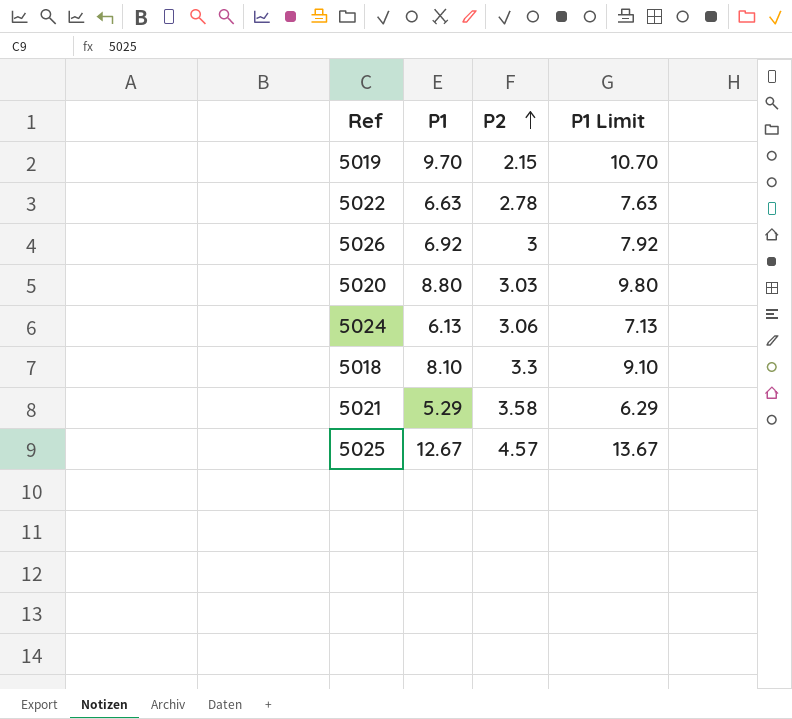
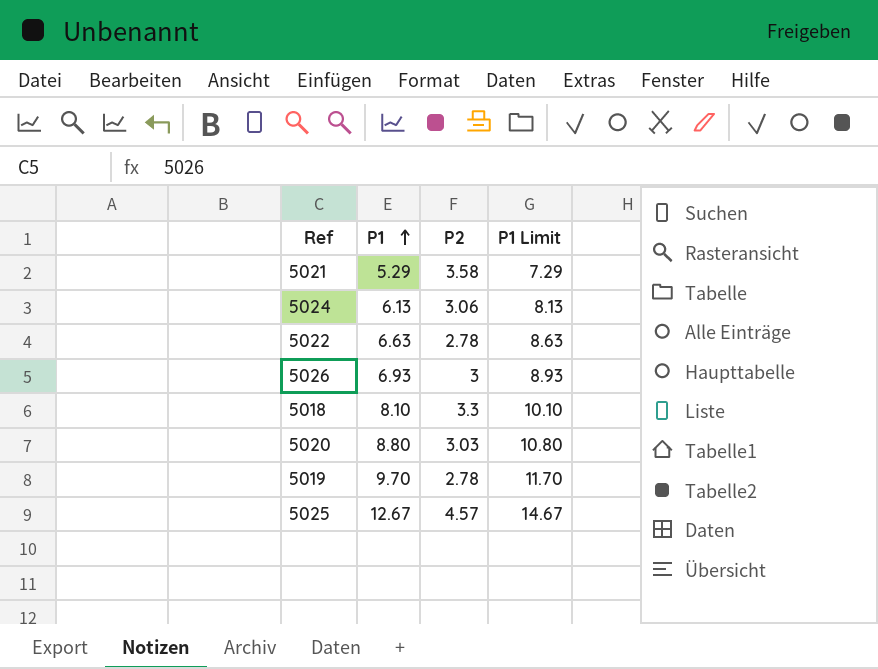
row order: P2 ascending -> P1 ascending
column P1 Limit | formula: [P1] + 1 -> [P1] + 2
5026 | P1: 6.92 -> 6.93
5019 | P2: 2.15 -> 2.78

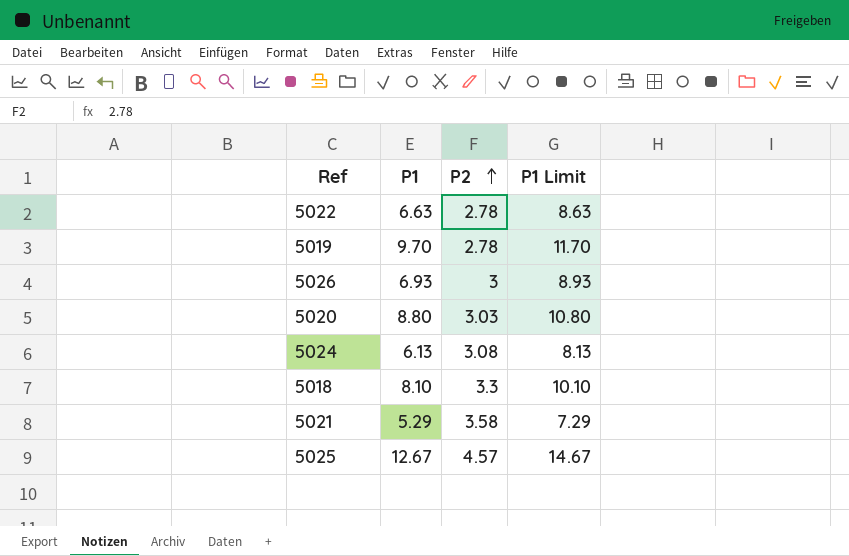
row order: P1 ascending -> P2 ascending
5024 | P2: 3.06 -> 3.08

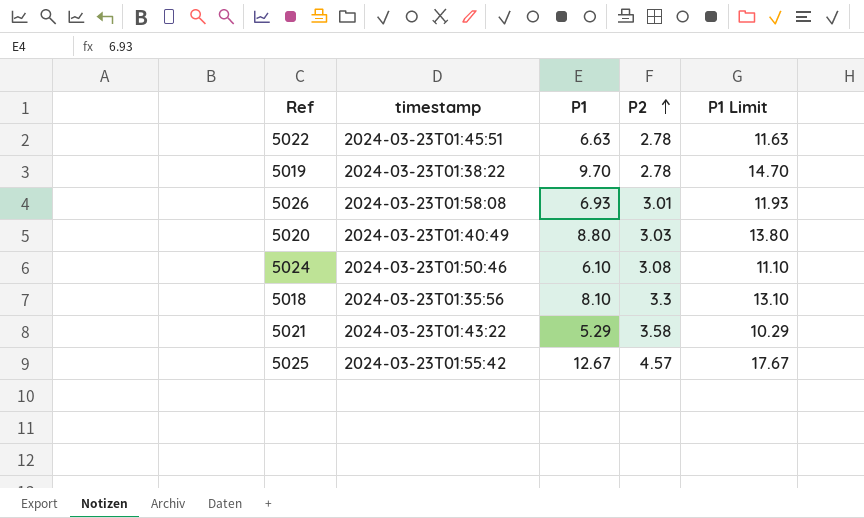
column timestamp | position: none -> 2
column P1 Limit | formula: [P1] + 2 -> [P1] + 5
5026 | P2: 3 -> 3.01
5024 | P1: 6.13 -> 6.10

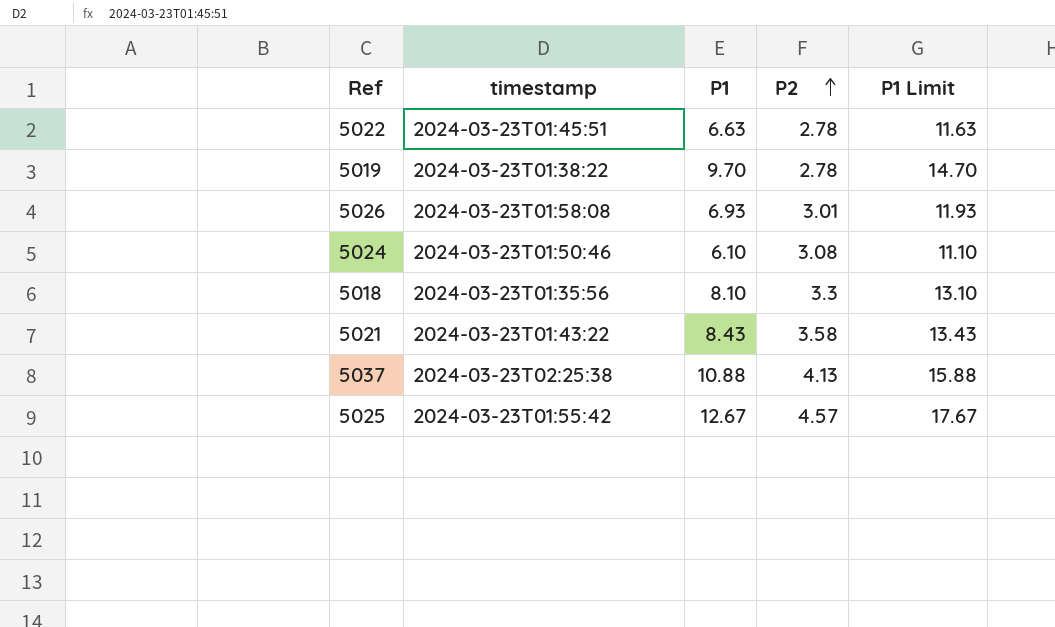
row 5020: 2024-03-23T01:40:49 | 8.80 | 3.03 | 13.80 -> none
5021 | P1: 5.29 -> 8.43
5021 | P1 Limit: 10.29 -> 13.43
row 5037: none -> 2024-03-23T02:25:38 | 10.88 | 4.13 | 15.88

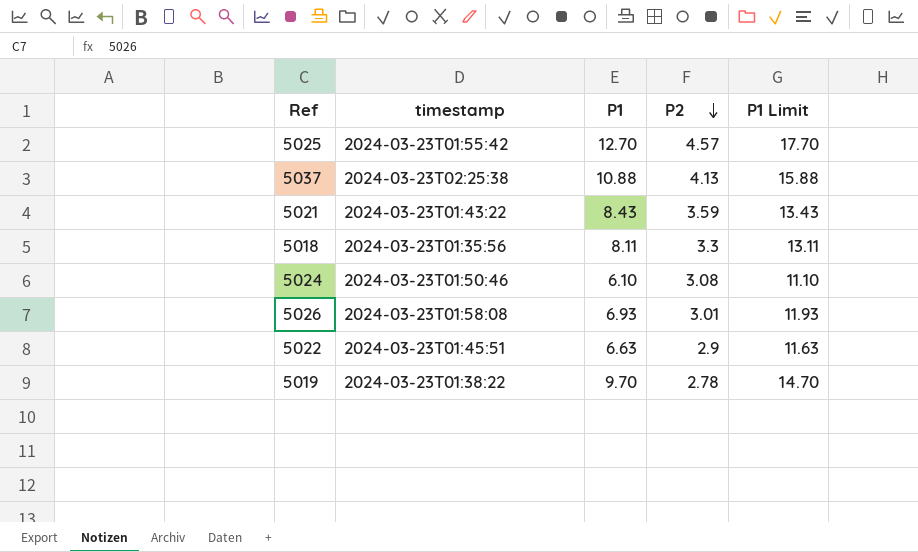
row order: P2 ascending -> P2 descending
5025 | P1: 12.67 -> 12.70
5025 | P1 Limit: 17.67 -> 17.70
5021 | P2: 3.58 -> 3.59
5018 | P1: 8.10 -> 8.11
5018 | P1 Limit: 13.10 -> 13.11
5022 | P2: 2.78 -> 2.9

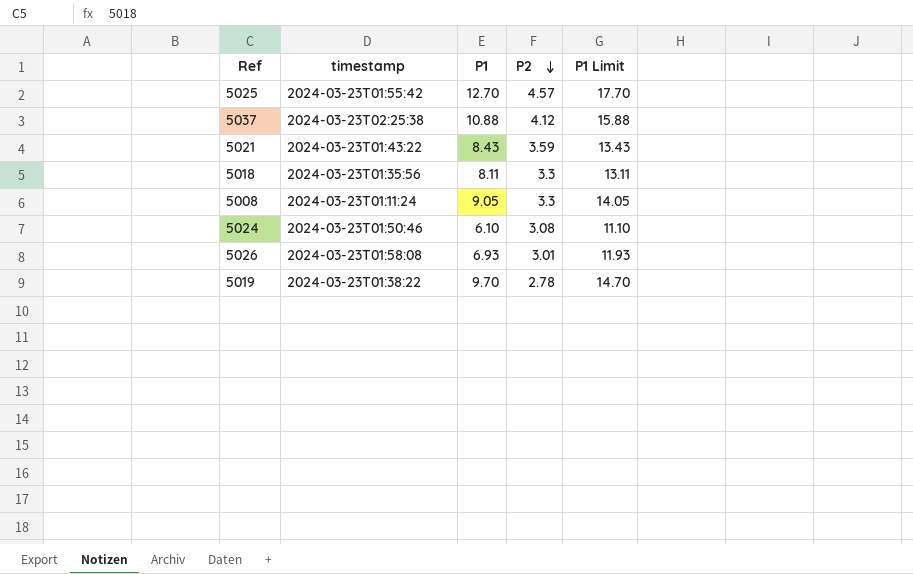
row 5022: 2024-03-23T01:45:51 | 6.63 | 2.9 | 11.63 -> none
5037 | P2: 4.13 -> 4.12
row 5008: none -> 2024-03-23T01:11:24 | 9.05 | 3.3 | 14.05

